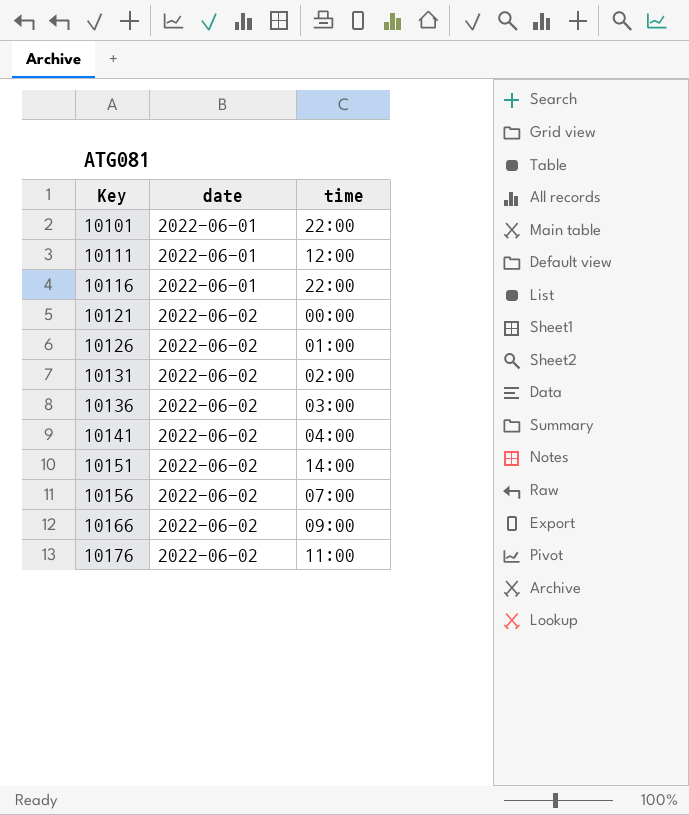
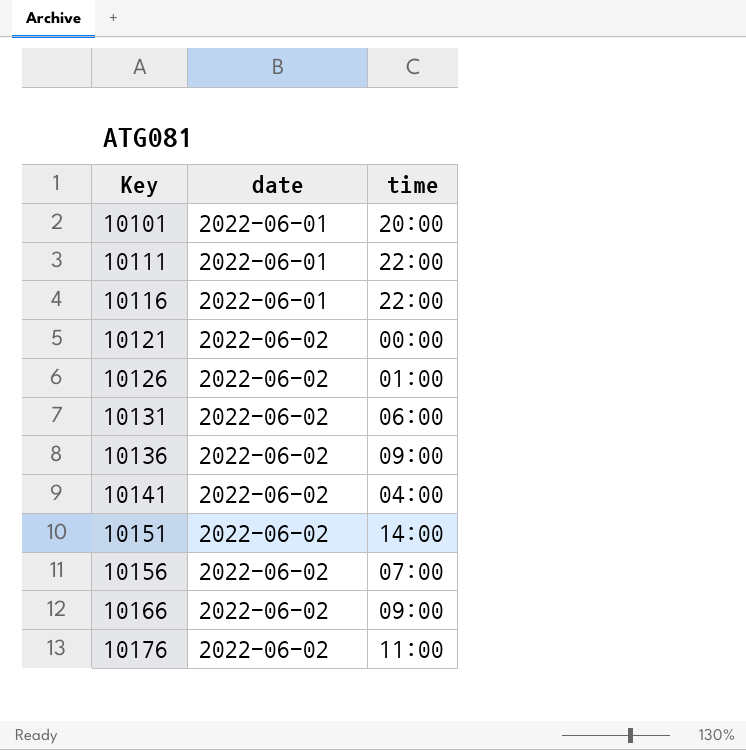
10101 | time: 22:00 -> 20:00
10111 | time: 12:00 -> 22:00
10131 | time: 02:00 -> 06:00
10136 | time: 03:00 -> 09:00

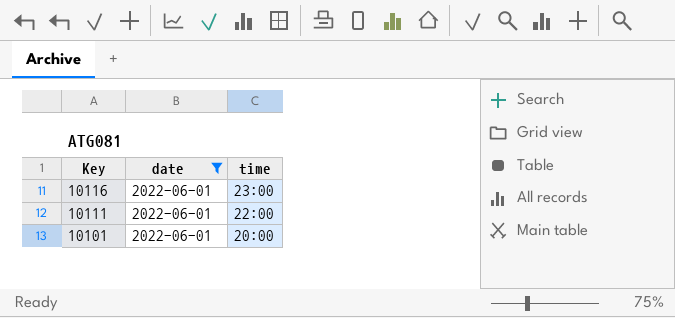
filter: none -> date = 2022-06-01
row order: Key ascending -> Key descending
10116 | time: 22:00 -> 23:00

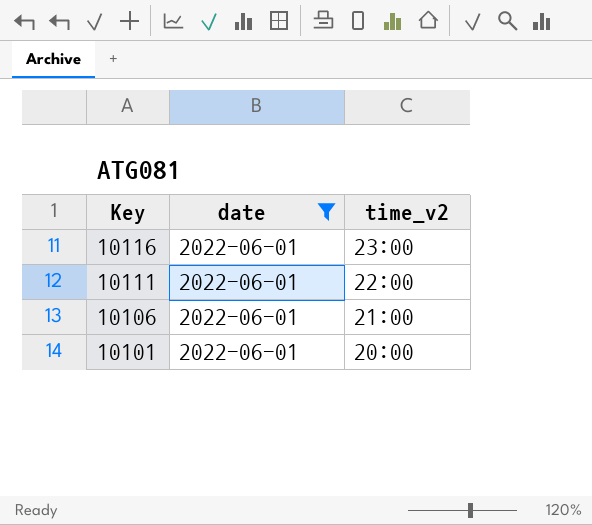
column name: time -> time_v2
row 10106: none -> 2022-06-01 | 21:00

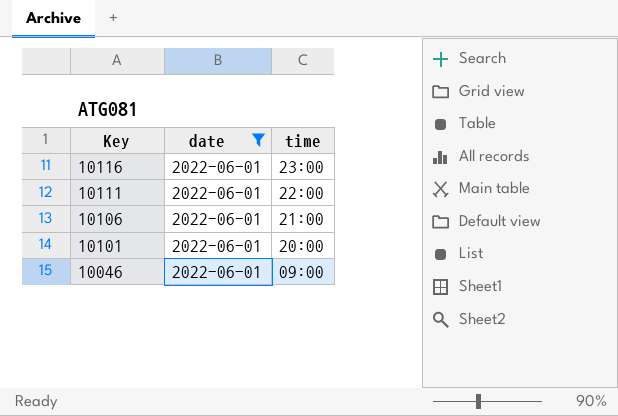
column name: time_v2 -> time
row 10046: none -> 2022-06-01 | 09:00

